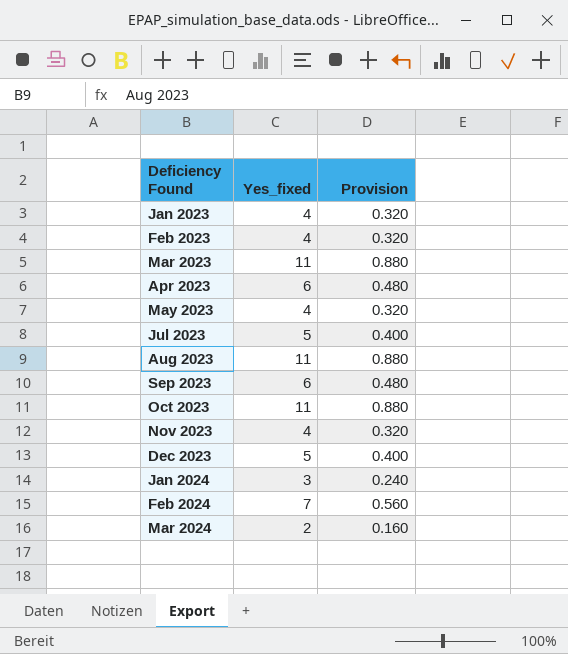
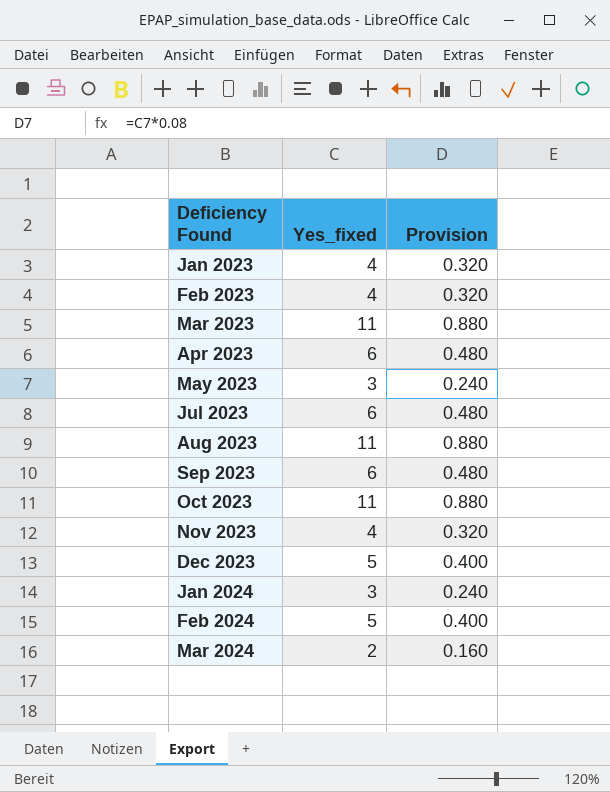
May 2023 | Yes_fixed: 4 -> 3
May 2023 | Provision: 0.320 -> 0.240
Jul 2023 | Yes_fixed: 5 -> 6
Jul 2023 | Provision: 0.400 -> 0.480
Feb 2024 | Yes_fixed: 7 -> 5
Feb 2024 | Provision: 0.560 -> 0.400

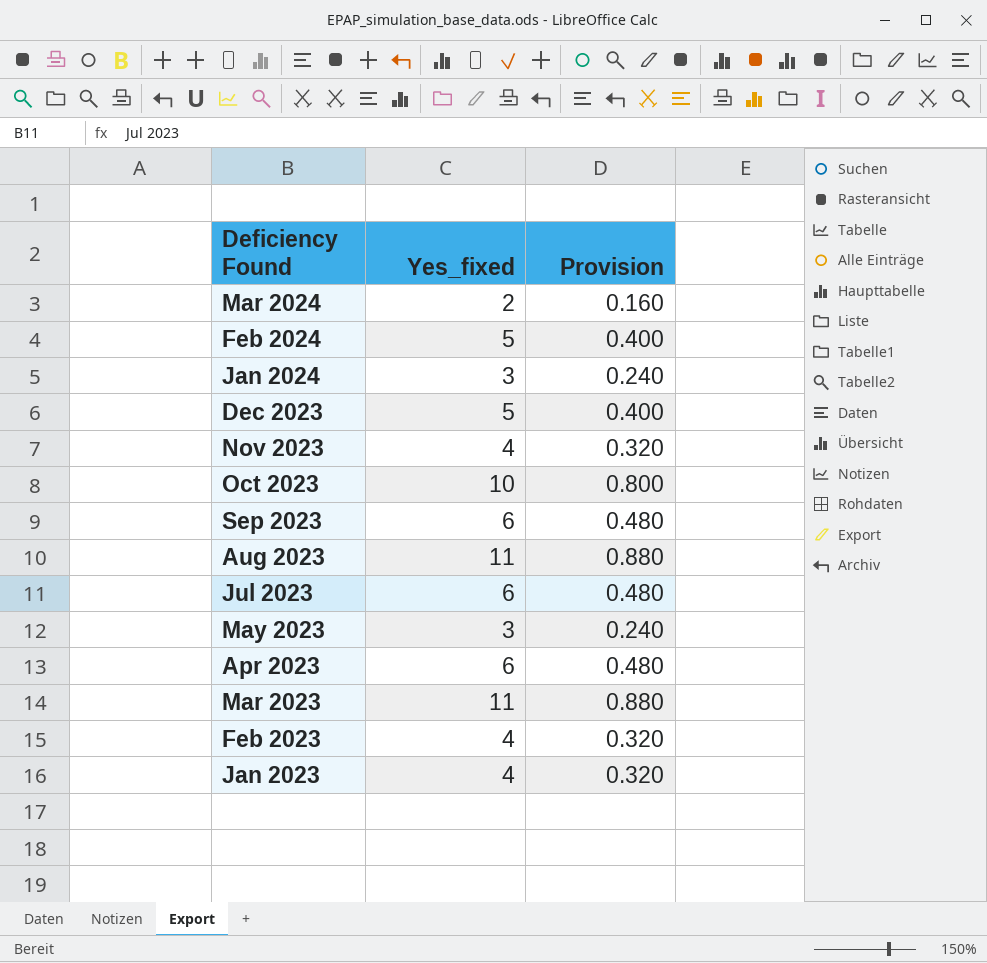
row order: Deficiency Found ascending -> Deficiency Found descending
Oct 2023 | Yes_fixed: 11 -> 10
Oct 2023 | Provision: 0.880 -> 0.800

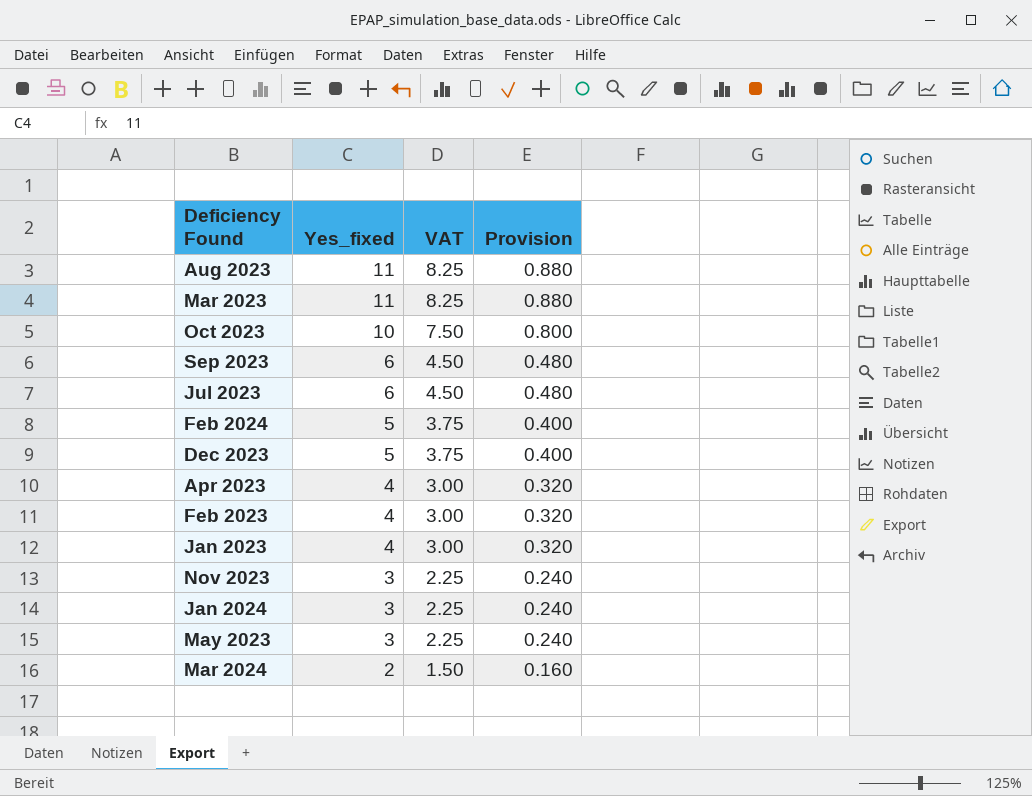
row order: Deficiency Found descending -> Yes_fixed descending
column VAT | formula: none -> [Yes_fixed] * 0.75
Apr 2023 | Yes_fixed: 6 -> 4
Apr 2023 | Provision: 0.480 -> 0.320
Nov 2023 | Yes_fixed: 4 -> 3
Nov 2023 | Provision: 0.320 -> 0.240

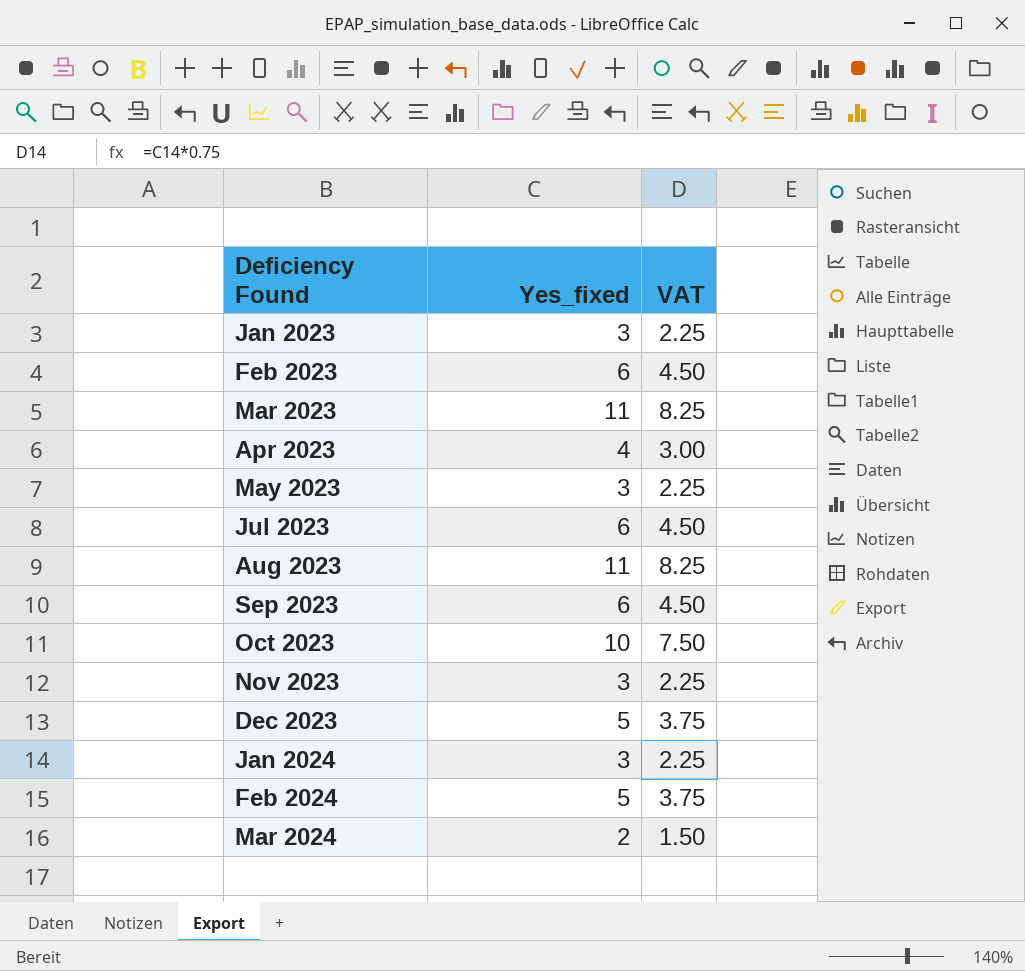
row order: Yes_fixed descending -> Deficiency Found ascending
column Provision | formula: [Yes_fixed] * 0.08 -> none
Jan 2023 | Yes_fixed: 4 -> 3
Jan 2023 | VAT: 3.00 -> 2.25
Feb 2023 | Yes_fixed: 4 -> 6
Feb 2023 | VAT: 3.00 -> 4.50

